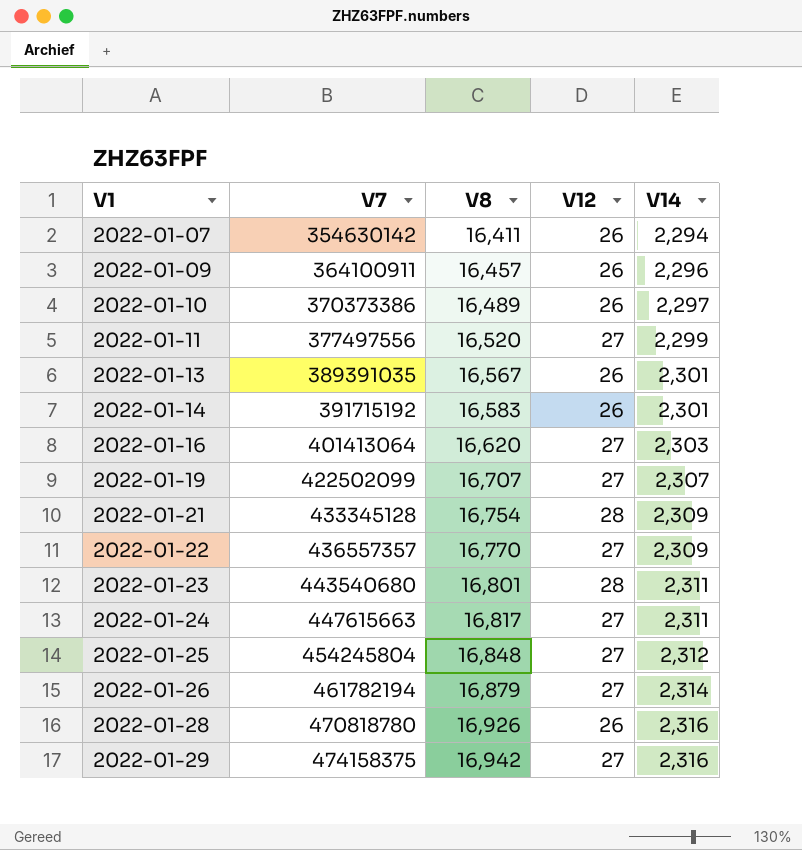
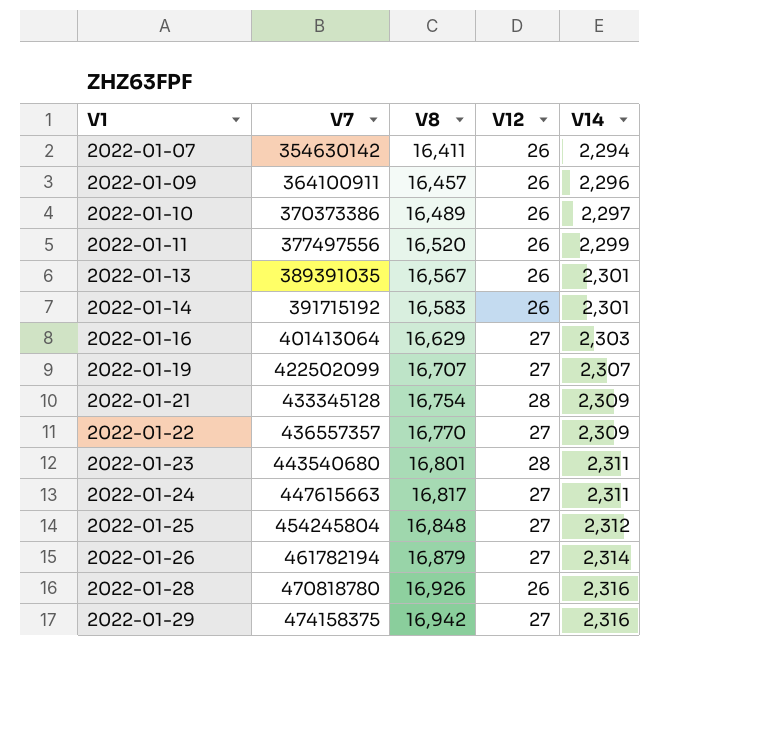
2022-01-11 | V12: 27 -> 26
2022-01-16 | V8: 16,620 -> 16,629

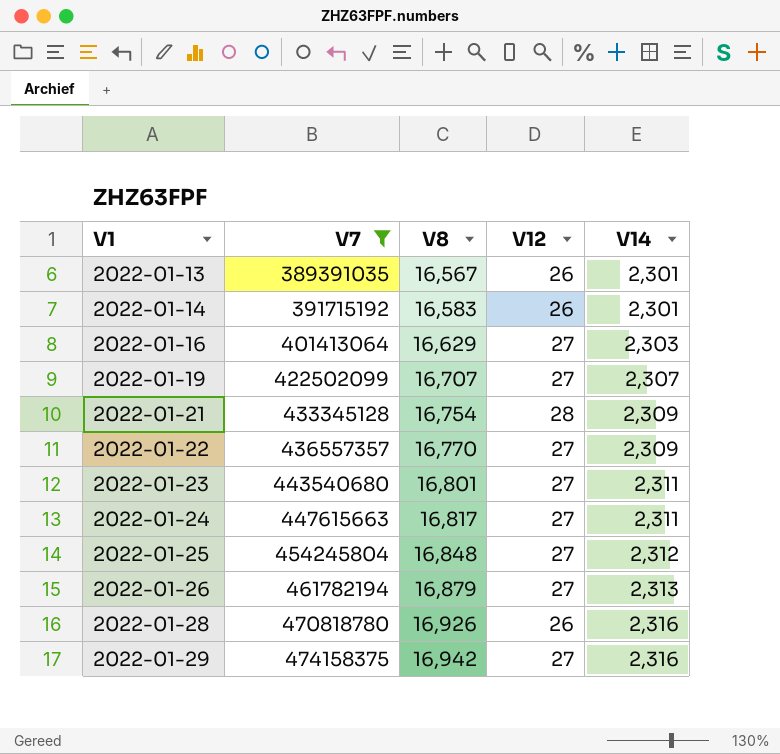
filter: none -> V7 >= 389391035
2022-01-23 | V12: 28 -> 27
2022-01-26 | V14: 2,314 -> 2,313

